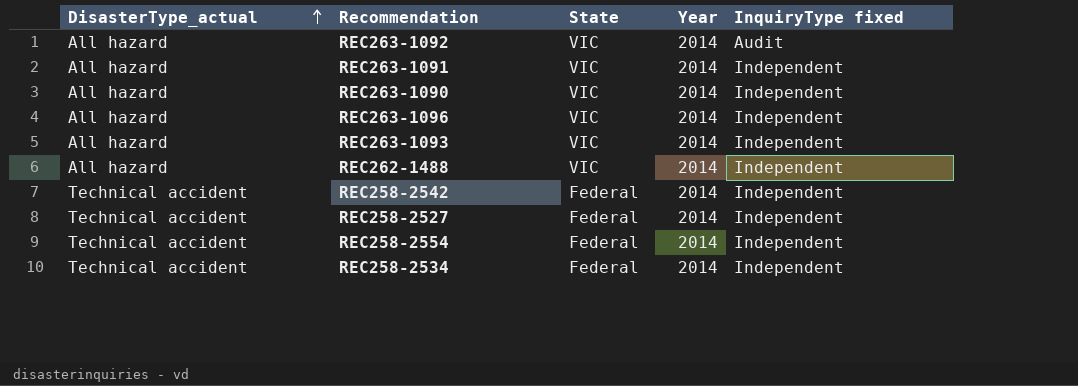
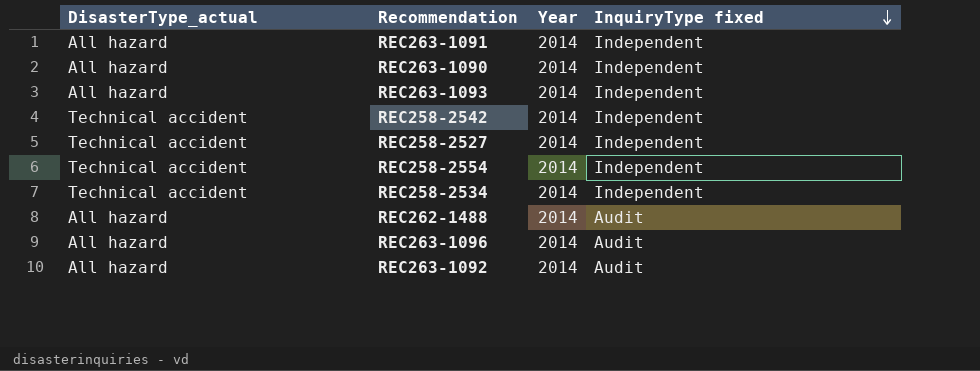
row order: DisasterType_actual ascending -> InquiryType fixed descending
column State | position: 3 -> none
REC262-1488 | InquiryType fixed: Independent -> Audit
REC263-1096 | InquiryType fixed: Independent -> Audit

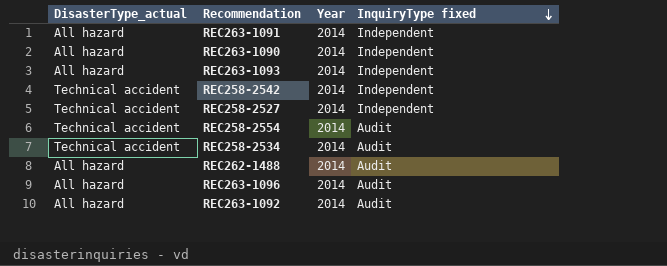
REC258-2554 | InquiryType fixed: Independent -> Audit
REC258-2534 | InquiryType fixed: Independent -> Audit

